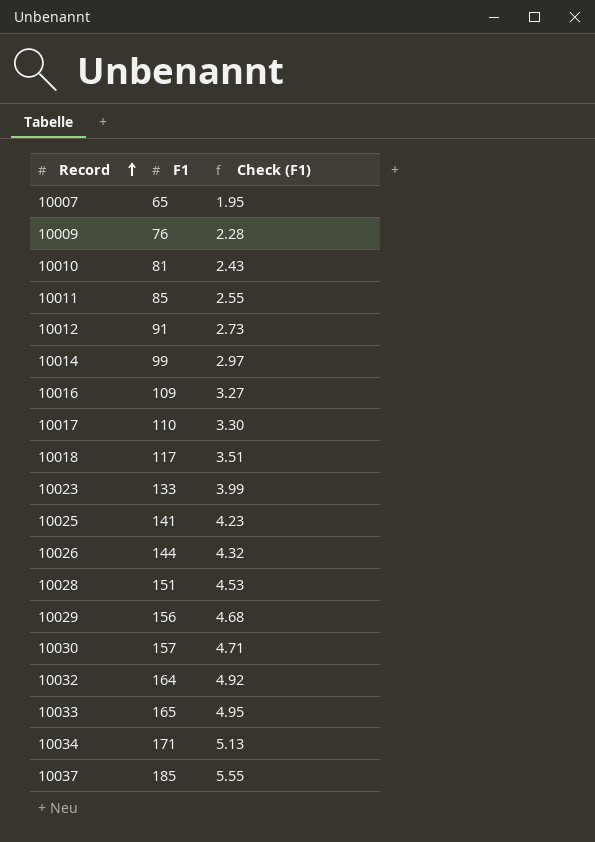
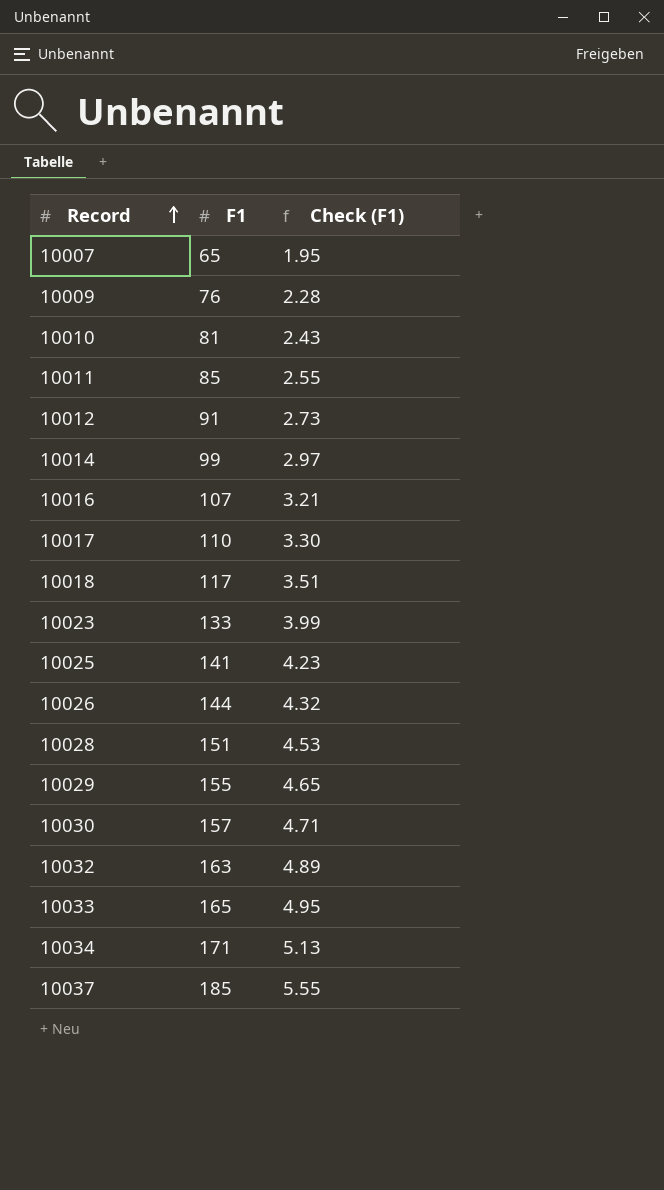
10016 | F1: 109 -> 107
10016 | Check (F1): 3.27 -> 3.21
10029 | F1: 156 -> 155
10029 | Check (F1): 4.68 -> 4.65
10032 | F1: 164 -> 163
10032 | Check (F1): 4.92 -> 4.89

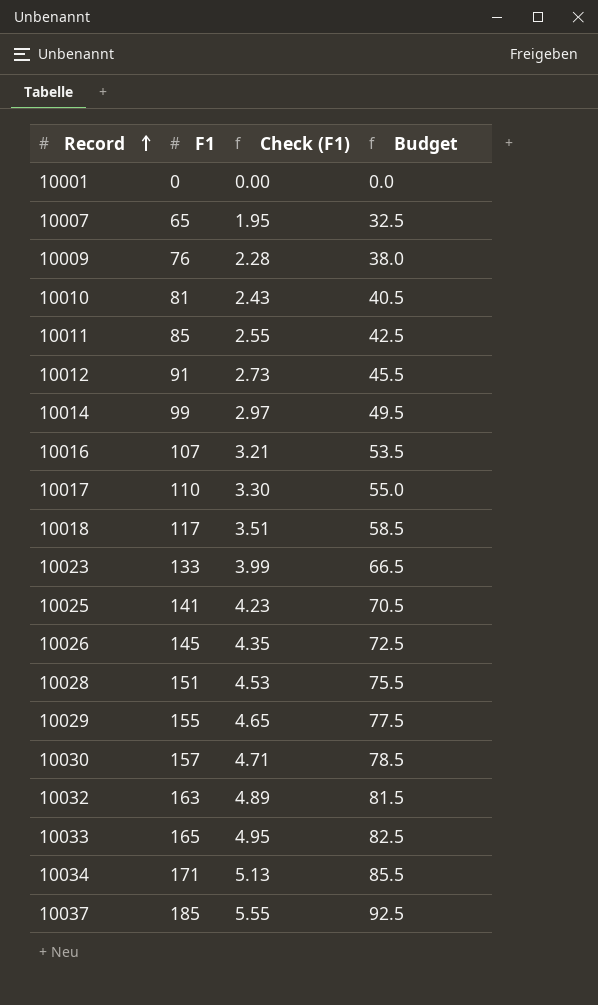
column Budget | formula: none -> [F1] * 0.5
row 10001: none -> 0 | 0.00 | 0.0
10026 | F1: 144 -> 145
10026 | Check (F1): 4.32 -> 4.35

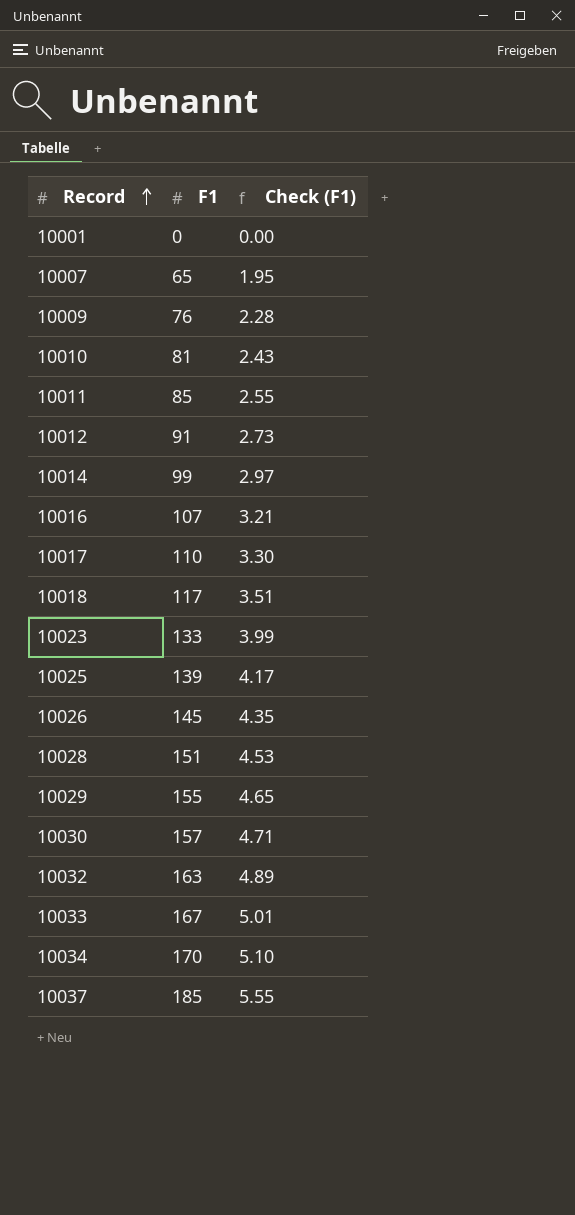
column Budget | formula: [F1] * 0.5 -> none
10025 | F1: 141 -> 139
10025 | Check (F1): 4.23 -> 4.17
10033 | F1: 165 -> 167
10033 | Check (F1): 4.95 -> 5.01
10034 | F1: 171 -> 170
10034 | Check (F1): 5.13 -> 5.10

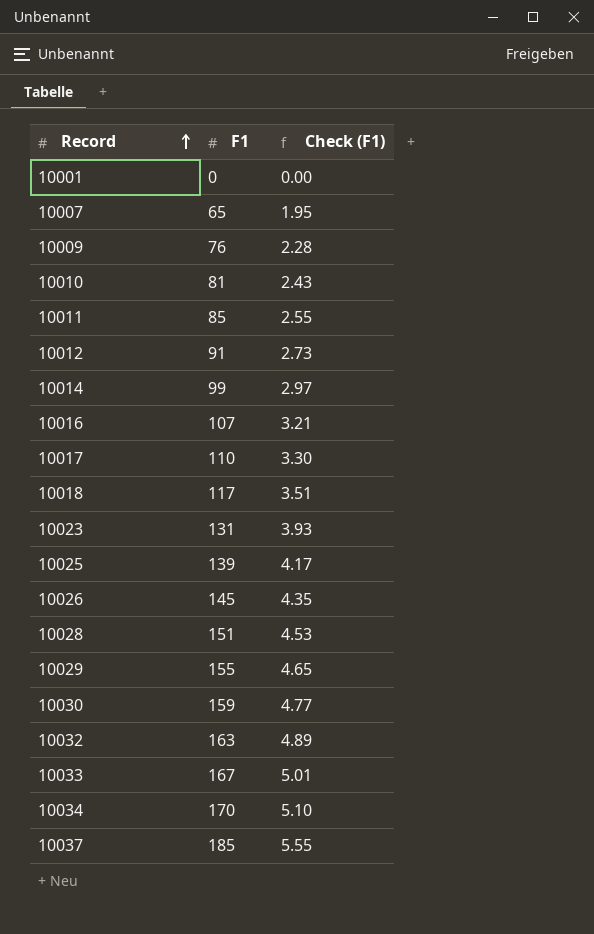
10023 | F1: 133 -> 131
10023 | Check (F1): 3.99 -> 3.93
10030 | F1: 157 -> 159
10030 | Check (F1): 4.71 -> 4.77

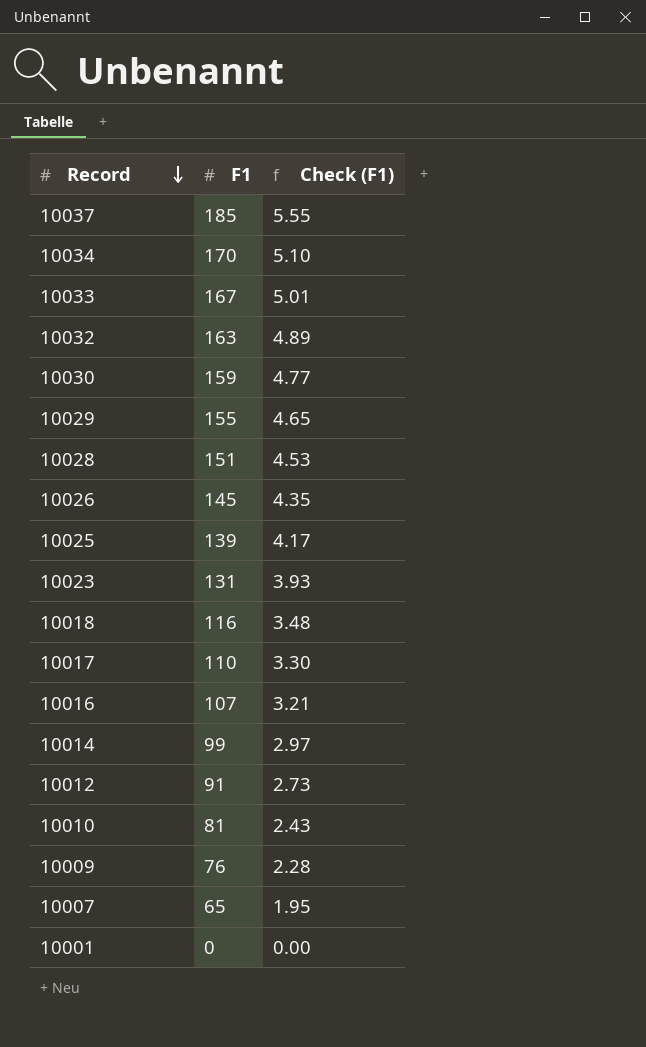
row order: Record ascending -> Record descending
row 10011: 85 | 2.55 -> none
10018 | F1: 117 -> 116
10018 | Check (F1): 3.51 -> 3.48

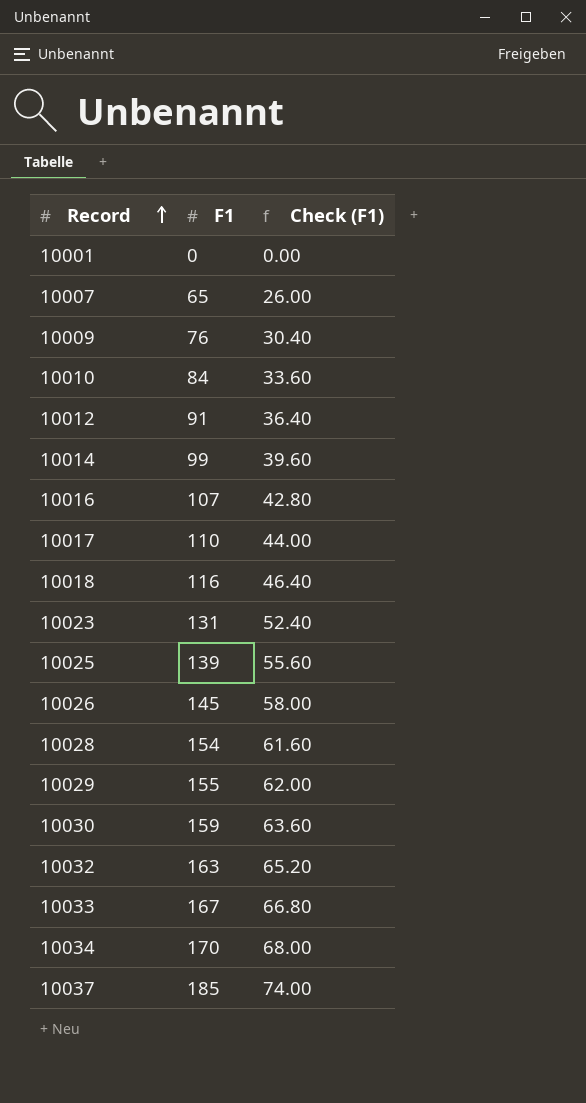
row order: Record descending -> Record ascending
column Check (F1) | formula: [F1] * 0.03 -> [F1] * 0.4
10010 | F1: 81 -> 84
10028 | F1: 151 -> 154

